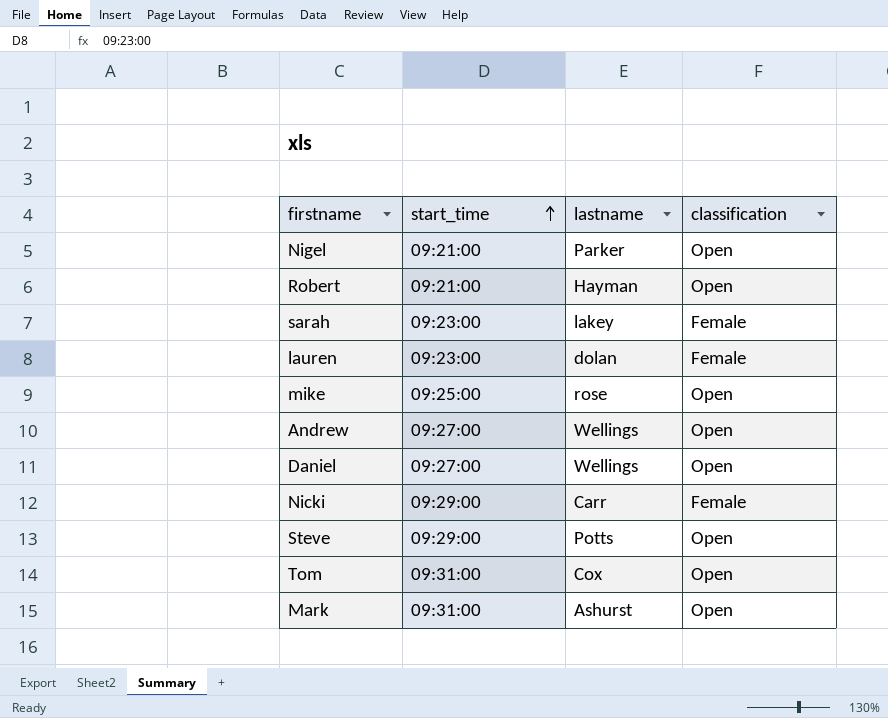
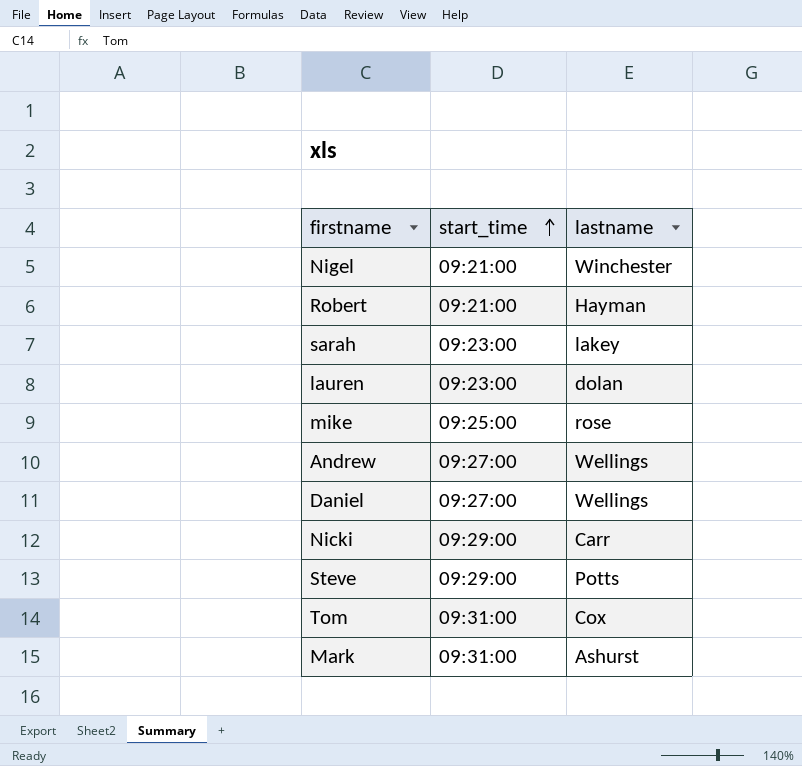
column classification | position: 4 -> none
Nigel | lastname: Parker -> Winchester

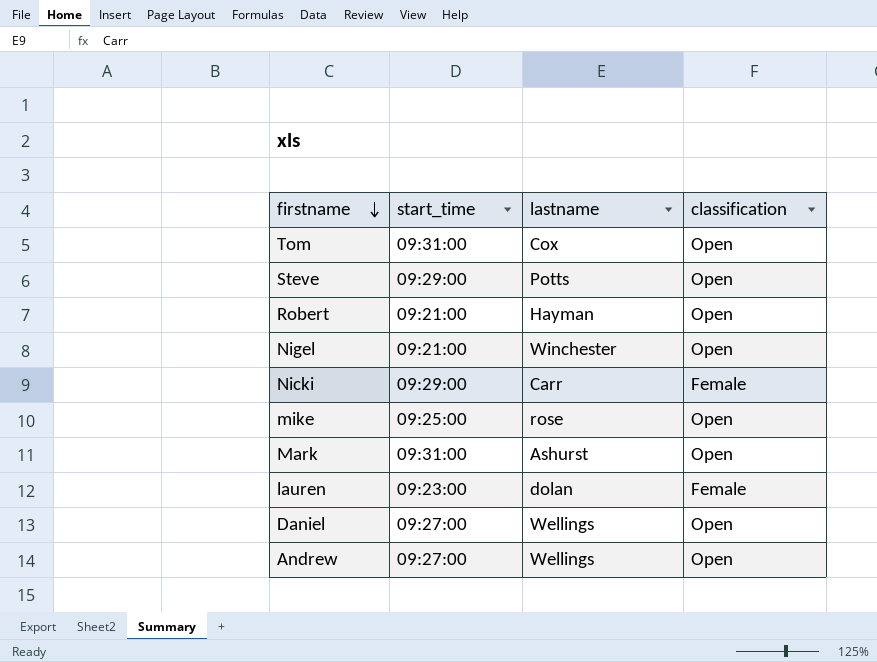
row order: start_time ascending -> firstname descending
column classification | position: none -> 4
row sarah: 09:23:00 | lakey -> none

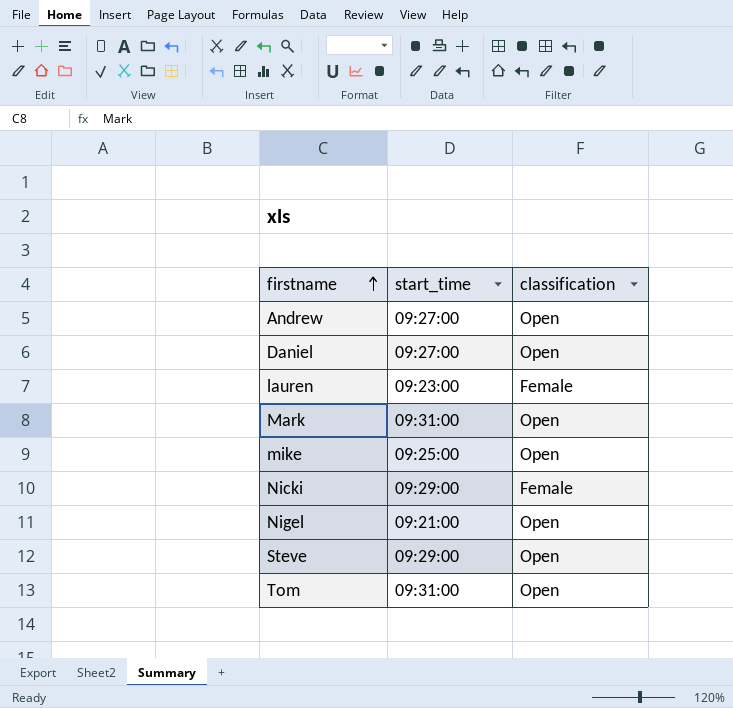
row order: firstname descending -> firstname ascending
column lastname | position: 3 -> none
row Robert: 09:21:00 | Hayman | Open -> none

